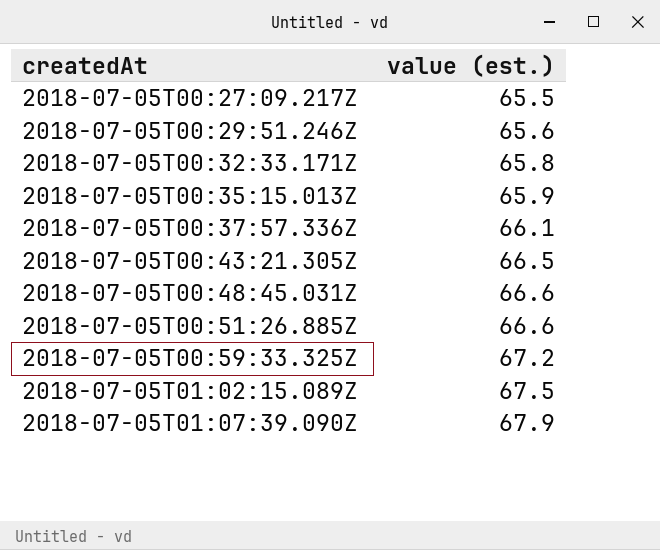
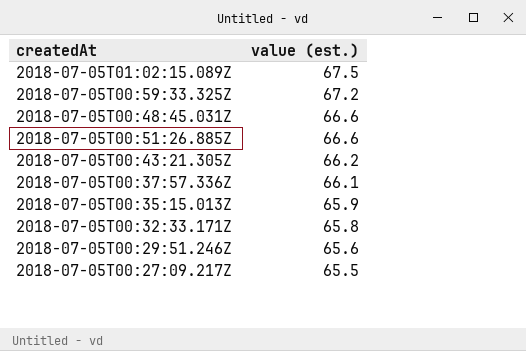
row order: createdAt ascending -> value (est.) descending
row 2018-07-05T01:07:39.090Z: 67.9 -> none
2018-07-05T00:43:21.305Z | value (est.): 66.5 -> 66.2

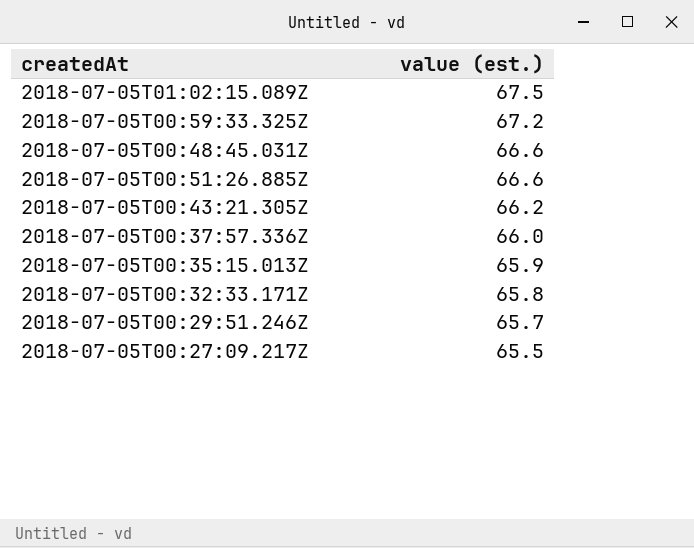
2018-07-05T00:37:57.336Z | value (est.): 66.1 -> 66.0
2018-07-05T00:29:51.246Z | value (est.): 65.6 -> 65.7

